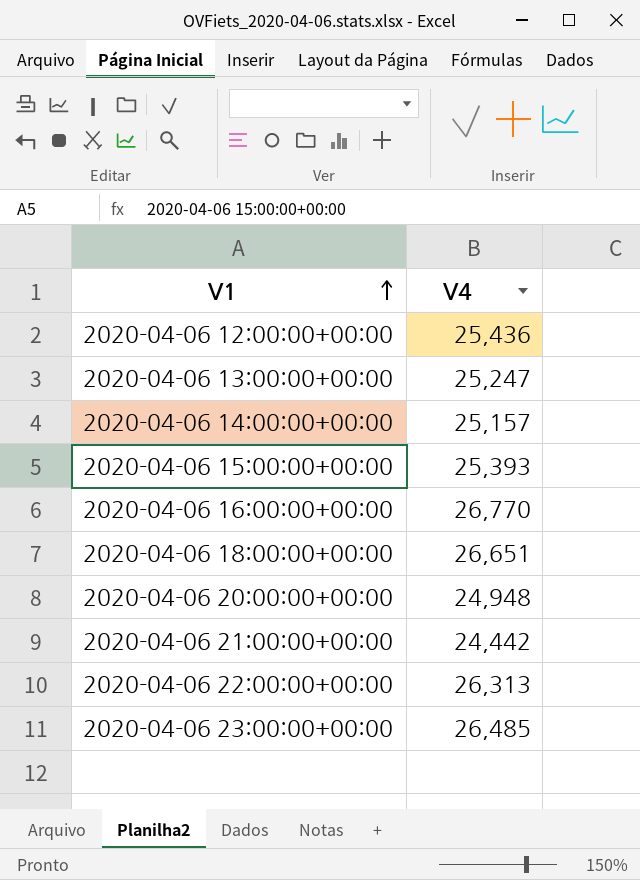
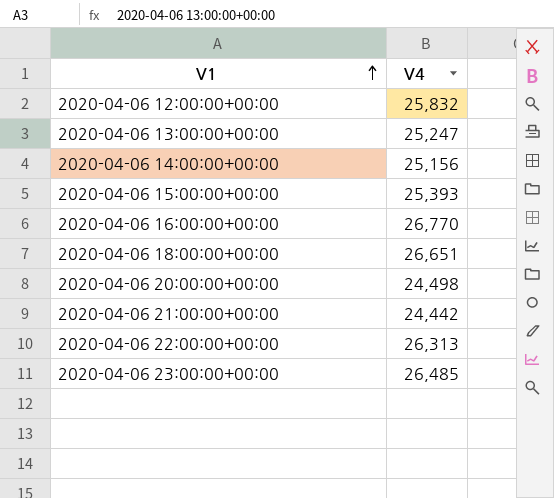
2020-04-06 12:00:00+00:00 | V4: 25,436 -> 25,832
2020-04-06 14:00:00+00:00 | V4: 25,157 -> 25,156
2020-04-06 20:00:00+00:00 | V4: 24,948 -> 24,498

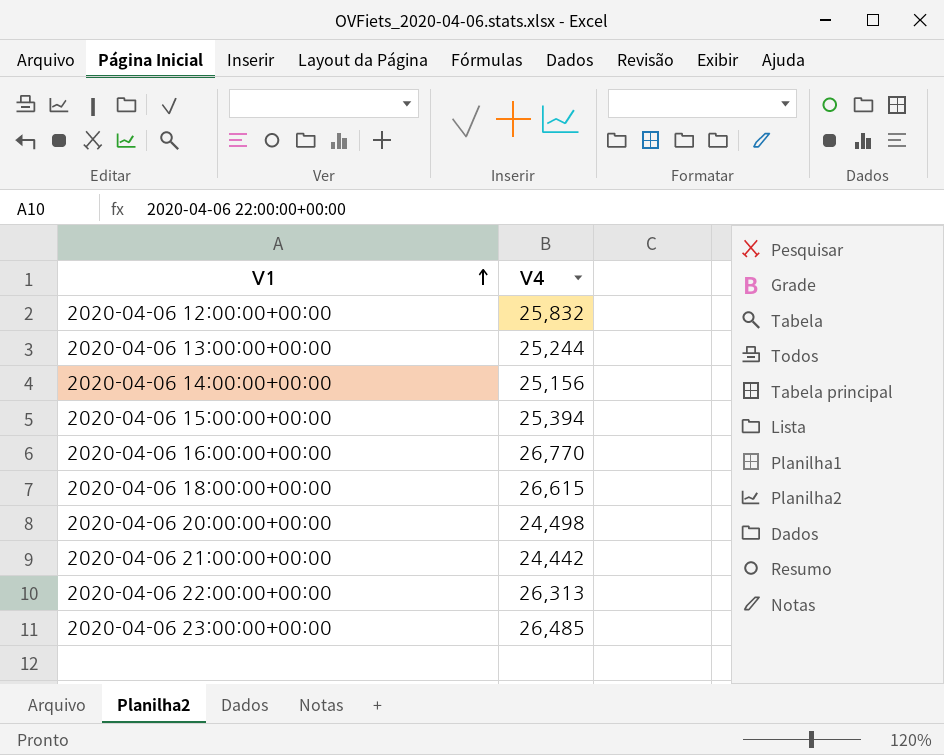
2020-04-06 13:00:00+00:00 | V4: 25,247 -> 25,244
2020-04-06 15:00:00+00:00 | V4: 25,393 -> 25,394
2020-04-06 18:00:00+00:00 | V4: 26,651 -> 26,615

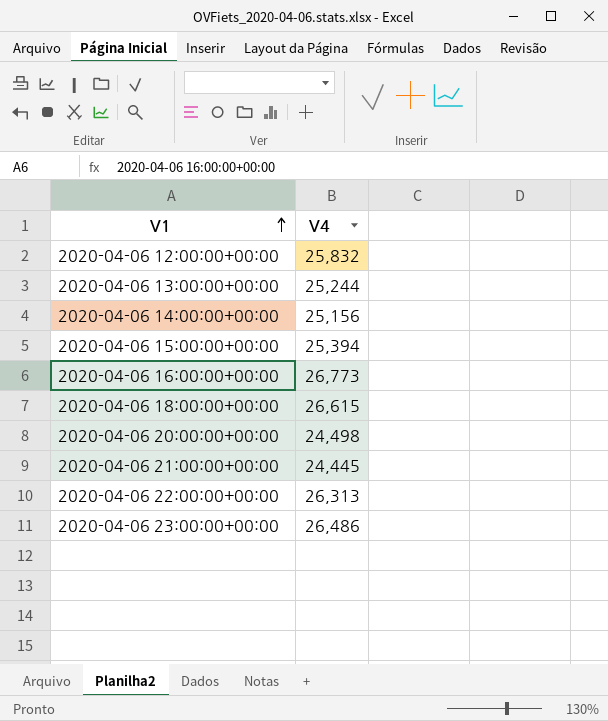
2020-04-06 16:00:00+00:00 | V4: 26,770 -> 26,773
2020-04-06 21:00:00+00:00 | V4: 24,442 -> 24,445
2020-04-06 23:00:00+00:00 | V4: 26,485 -> 26,486

